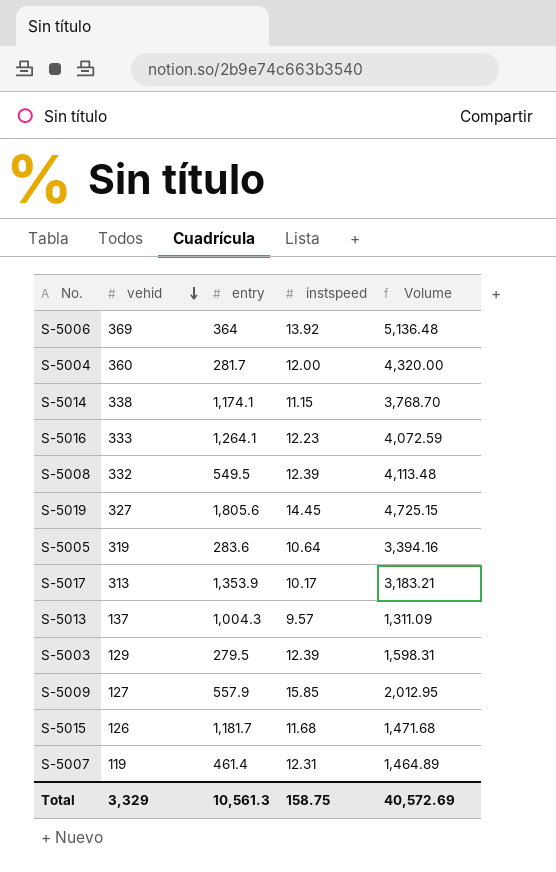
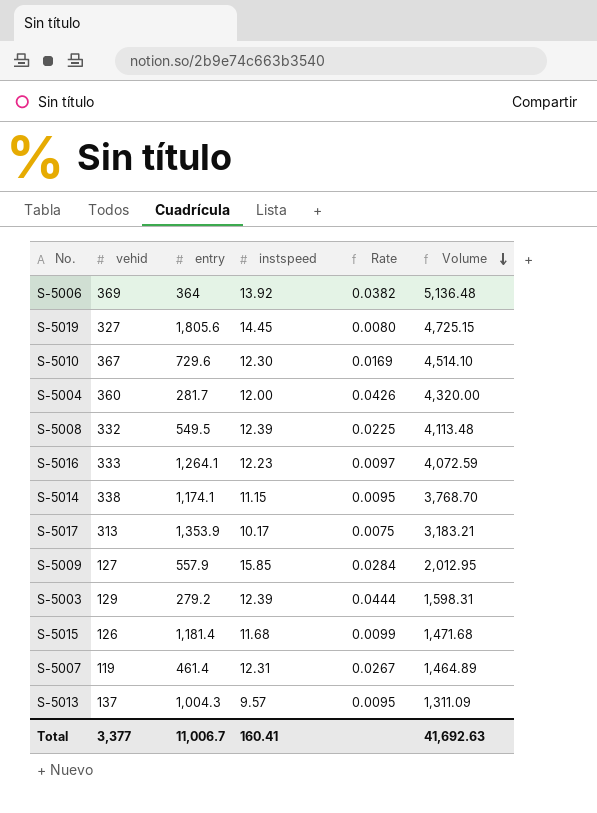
row order: vehid descending -> Volume descending
column Rate | formula: none -> [instspeed] / [entry]
row S-5005: 319 | 283.6 | 10.64 | 3,394.16 -> none
row S-5010: none -> 367 | 729.6 | 12.30 | 0.0169 | 4,514.10
S-5003 | entry: 279.5 -> 279.2
S-5015 | entry: 1,181.7 -> 1,181.4
Total | vehid: 3,329 -> 3,377
Total | entry: 10,561.3 -> 11,006.7
Total | instspeed: 158.75 -> 160.41
Total | Volume: 40,572.69 -> 41,692.63

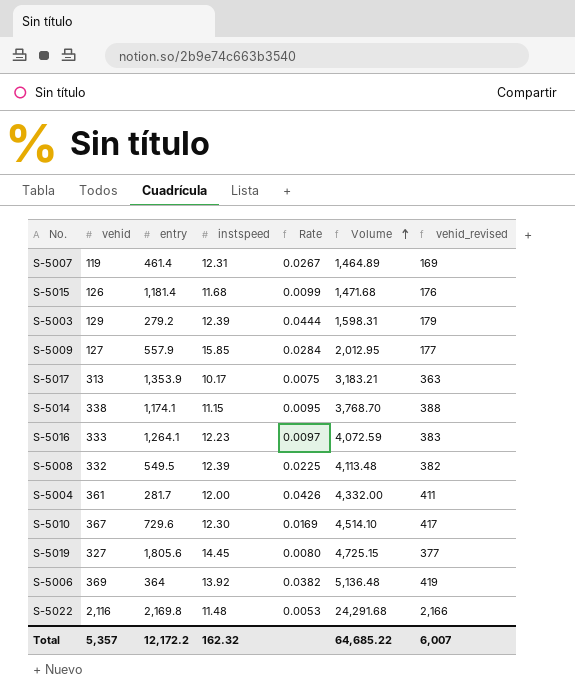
row order: Volume descending -> Volume ascending
column vehid_revised | formula: none -> [vehid] + 50
row S-5013: 137 | 1,004.3 | 9.57 | 0.0095 | 1,311.09 -> none
S-5004 | vehid: 360 -> 361
S-5004 | Volume: 4,320.00 -> 4,332.00
row S-5022: none -> 2,116 | 2,169.8 | 11.48 | 0.0053 | 24,291.68 | 2,166
Total | vehid: 3,377 -> 5,357
Total | entry: 11,006.7 -> 12,172.2
Total | instspeed: 160.41 -> 162.32
Total | Volume: 41,692.63 -> 64,685.22

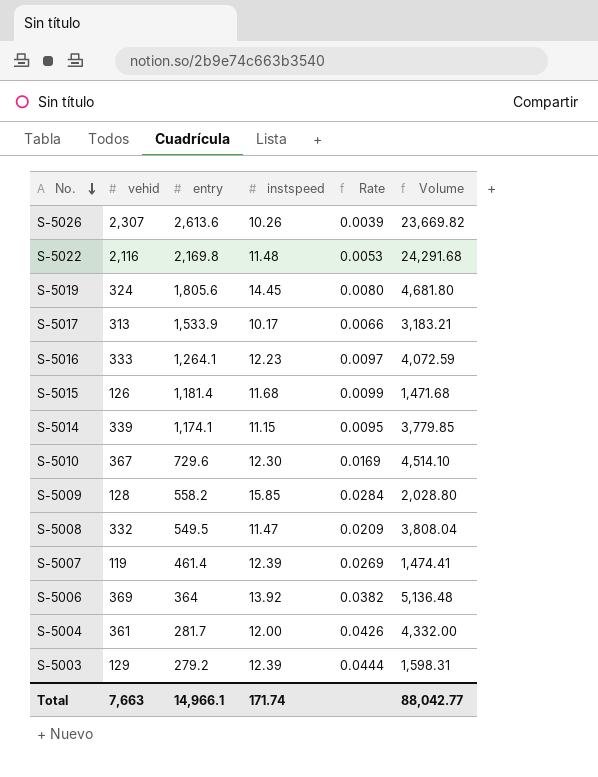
row order: Volume ascending -> No. descending
column vehid_revised | formula: [vehid] + 50 -> none
row S-5026: none -> 2,307 | 2,613.6 | 10.26 | 0.0039 | 23,669.82
S-5019 | vehid: 327 -> 324
S-5019 | Volume: 4,725.15 -> 4,681.80
S-5017 | entry: 1,353.9 -> 1,533.9
S-5017 | Rate: 0.0075 -> 0.0066
S-5014 | vehid: 338 -> 339
S-5014 | Volume: 3,768.70 -> 3,779.85
S-5009 | vehid: 127 -> 128
S-5009 | entry: 557.9 -> 558.2
S-5009 | Volume: 2,012.95 -> 2,028.80
S-5008 | instspeed: 12.39 -> 11.47
S-5008 | Rate: 0.0225 -> 0.0209
S-5008 | Volume: 4,113.48 -> 3,808.04
S-5007 | instspeed: 12.31 -> 12.39
S-5007 | Rate: 0.0267 -> 0.0269
S-5007 | Volume: 1,464.89 -> 1,474.41
Total | vehid: 5,357 -> 7,663
Total | entry: 12,172.2 -> 14,966.1
Total | instspeed: 162.32 -> 171.74
Total | Volume: 64,685.22 -> 88,042.77

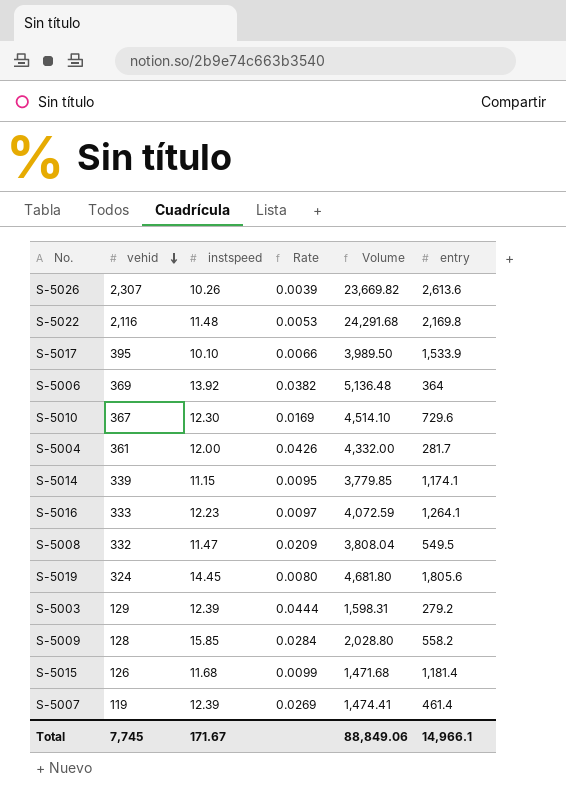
row order: No. descending -> vehid descending
column entry | position: 3 -> 6
S-5017 | vehid: 313 -> 395
S-5017 | instspeed: 10.17 -> 10.10
S-5017 | Volume: 3,183.21 -> 3,989.50
Total | vehid: 7,663 -> 7,745
Total | instspeed: 171.74 -> 171.67
Total | Volume: 88,042.77 -> 88,849.06

